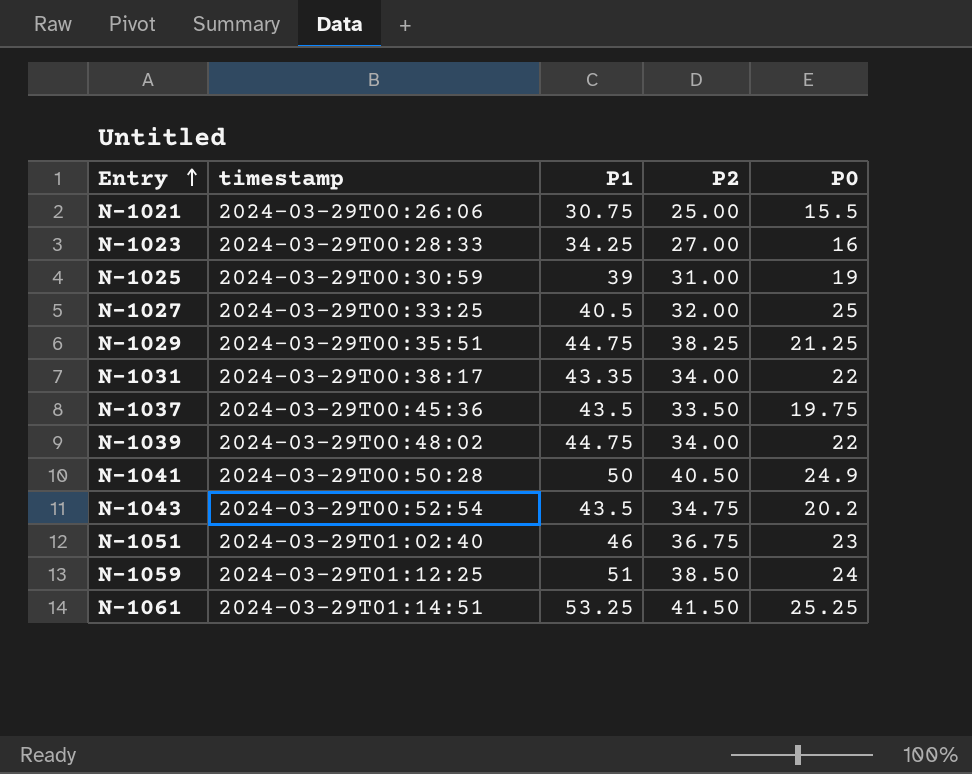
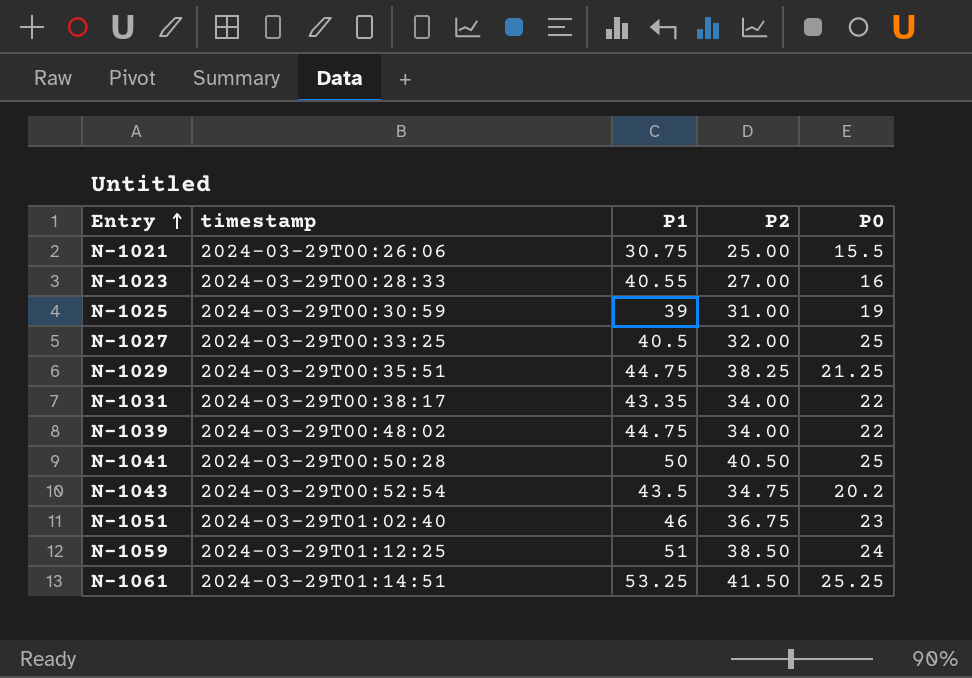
row N-1037: 2024-03-29T00:45:36 | 43.5 | 33.50 | 19.75 -> none
N-1023 | P1: 34.25 -> 40.55
N-1041 | P0: 24.9 -> 25

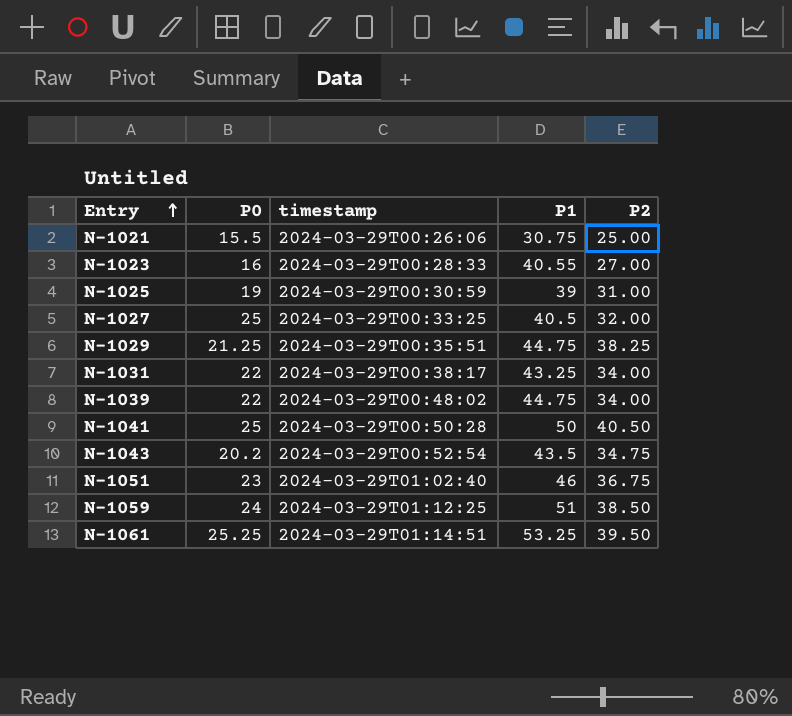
column P0 | position: 5 -> 2
N-1031 | P1: 43.35 -> 43.25
N-1061 | P2: 41.50 -> 39.50

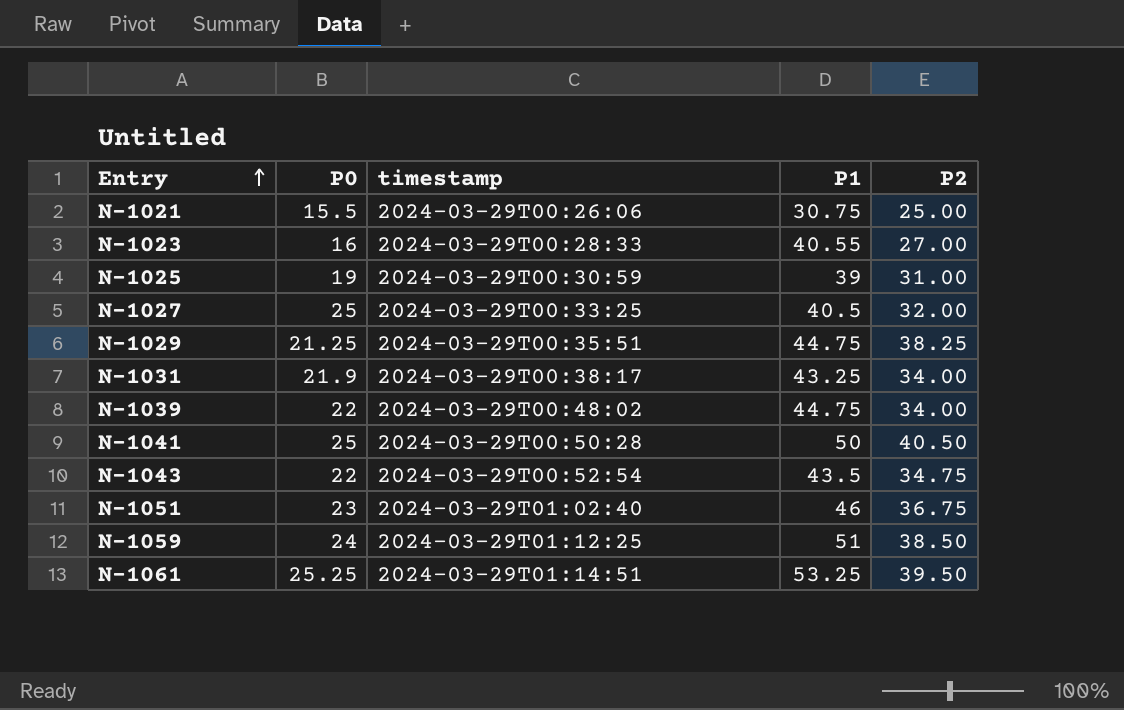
N-1031 | P0: 22 -> 21.9
N-1043 | P0: 20.2 -> 22

